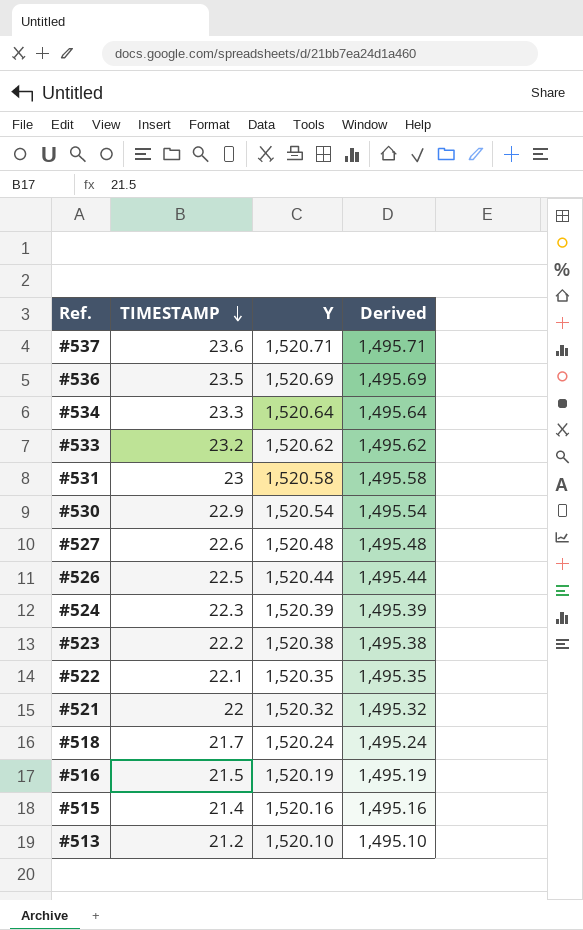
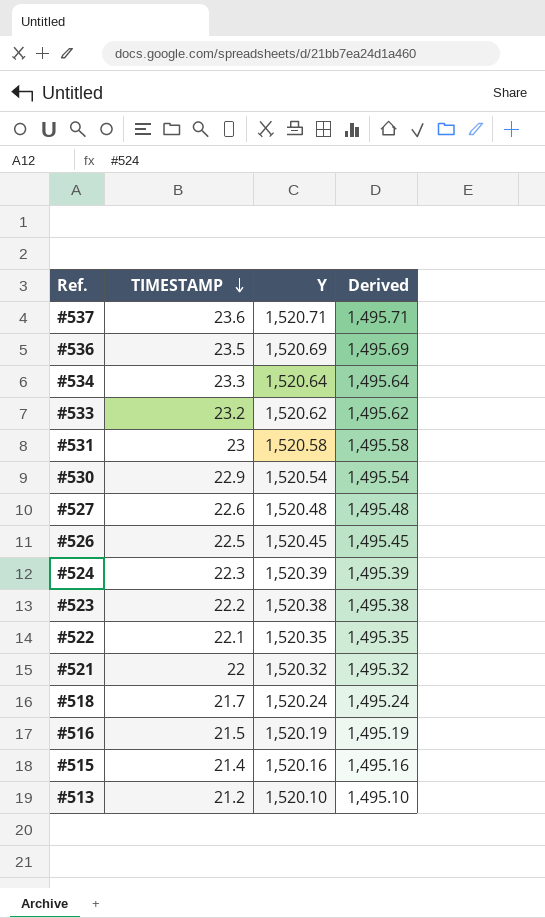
#526 | Y: 1,520.44 -> 1,520.45
#526 | Derived: 1,495.44 -> 1,495.45

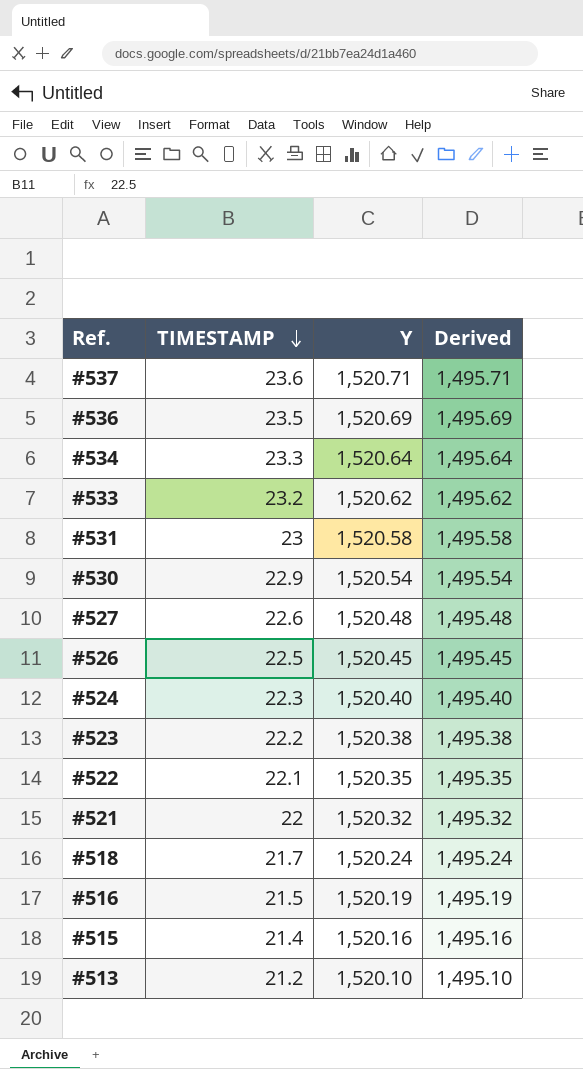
#524 | Y: 1,520.39 -> 1,520.40
#524 | Derived: 1,495.39 -> 1,495.40

